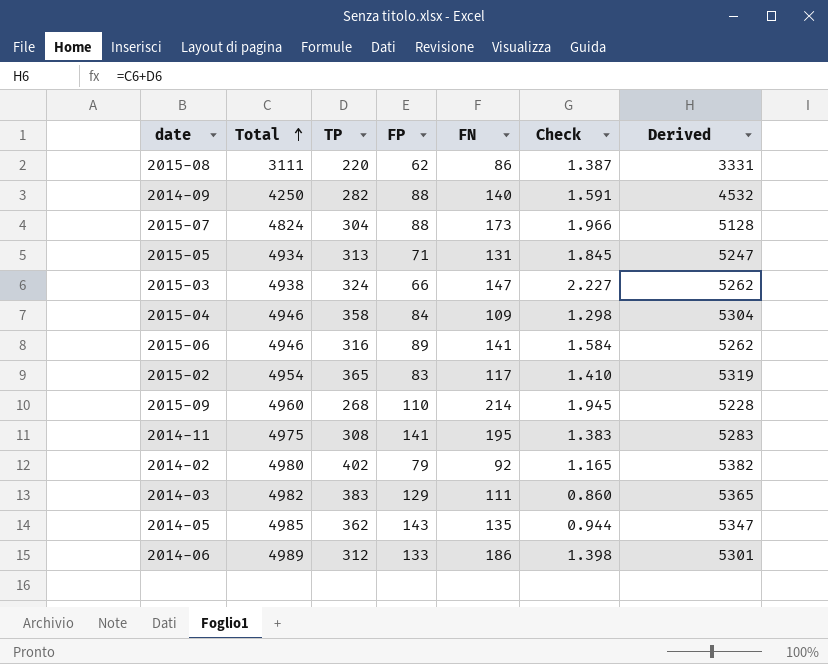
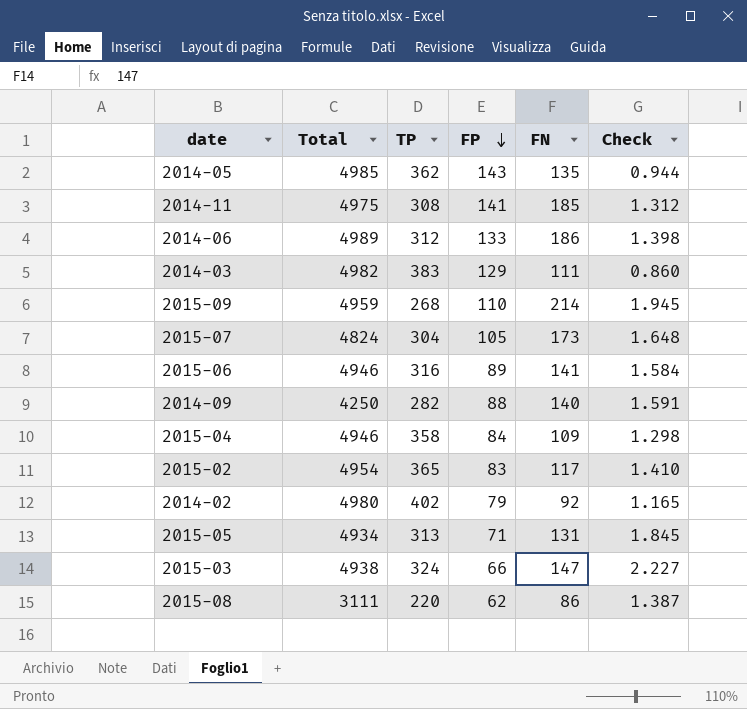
row order: Total ascending -> FP descending
column Derived | formula: [Total] + [TP] -> none
2014-11 | FN: 195 -> 185
2014-11 | Check: 1.383 -> 1.312
2015-09 | Total: 4960 -> 4959
2015-07 | FP: 88 -> 105
2015-07 | Check: 1.966 -> 1.648

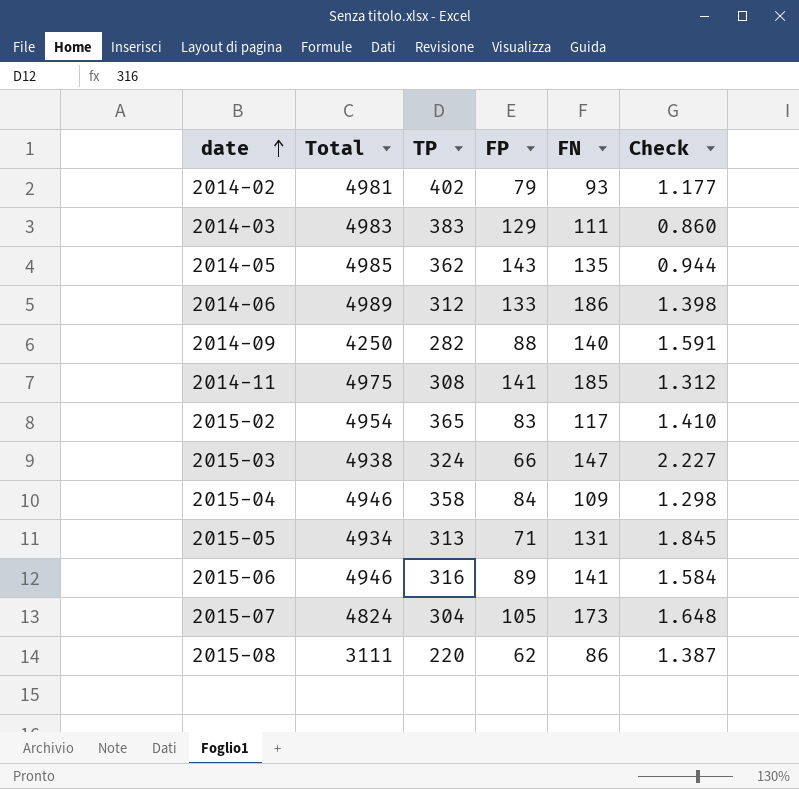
row order: FP descending -> date ascending
row 2015-09: 4959 | 268 | 110 | 214 | 1.945 -> none
2014-02 | Total: 4980 -> 4981
2014-02 | FN: 92 -> 93
2014-02 | Check: 1.165 -> 1.177
2014-03 | Total: 4982 -> 4983

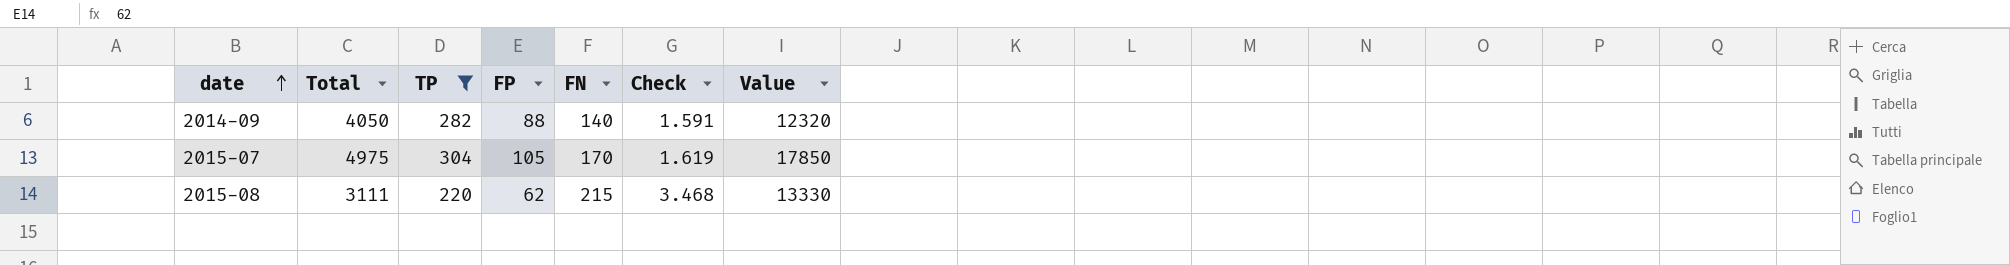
filter: none -> TP <= 304
column Value | formula: none -> [FP] * [FN]
2014-09 | Total: 4250 -> 4050
2015-07 | Total: 4824 -> 4975
2015-07 | FN: 173 -> 170
2015-07 | Check: 1.648 -> 1.619
2015-08 | FN: 86 -> 215
2015-08 | Check: 1.387 -> 3.468

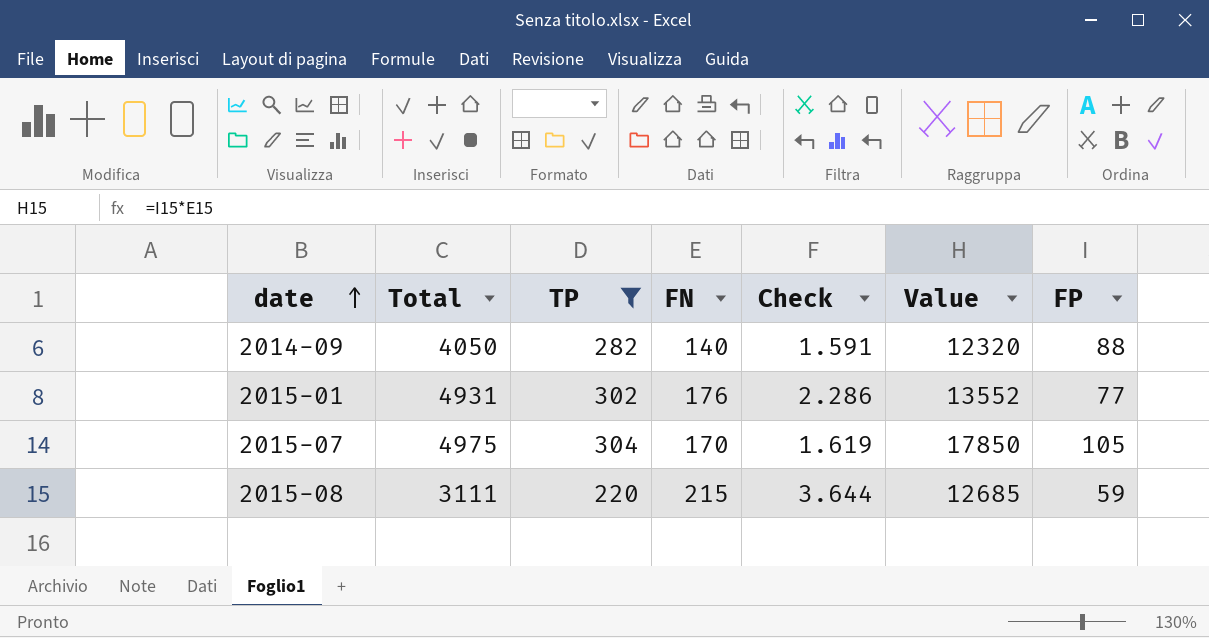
column FP | position: 4 -> 7
row 2015-01: none -> 4931 | 302 | 176 | 2.286 | 13552 | 77
2015-08 | Check: 3.468 -> 3.644
2015-08 | Value: 13330 -> 12685
2015-08 | FP: 62 -> 59

